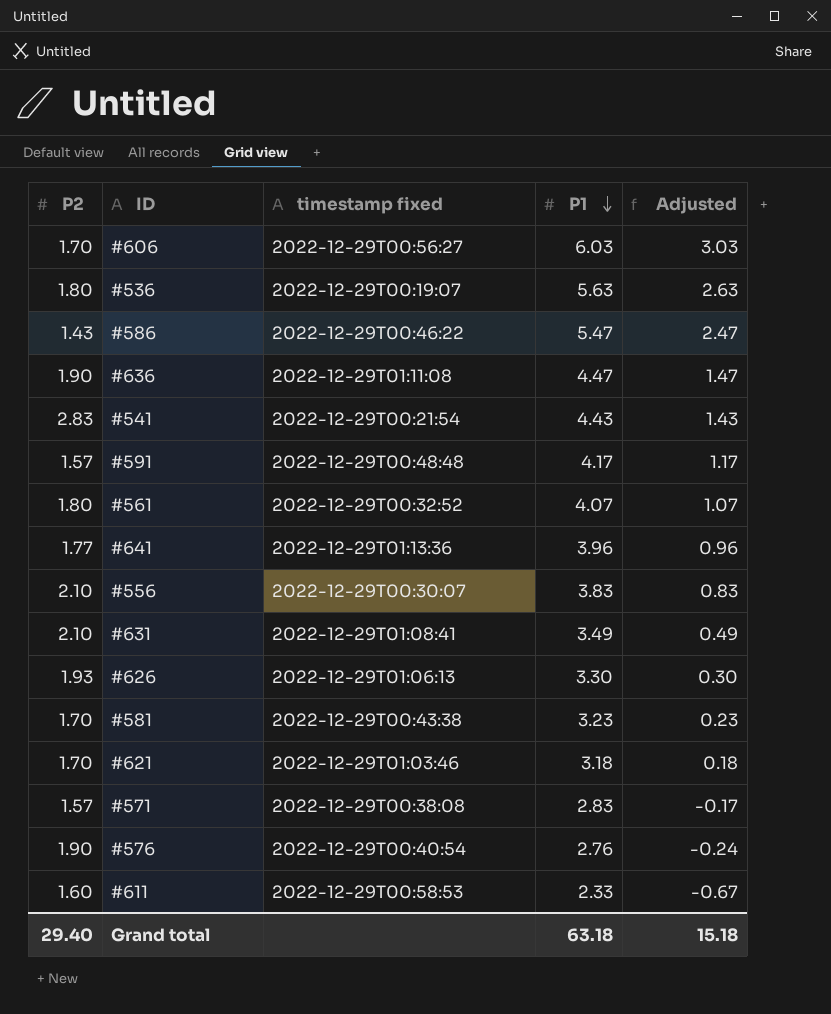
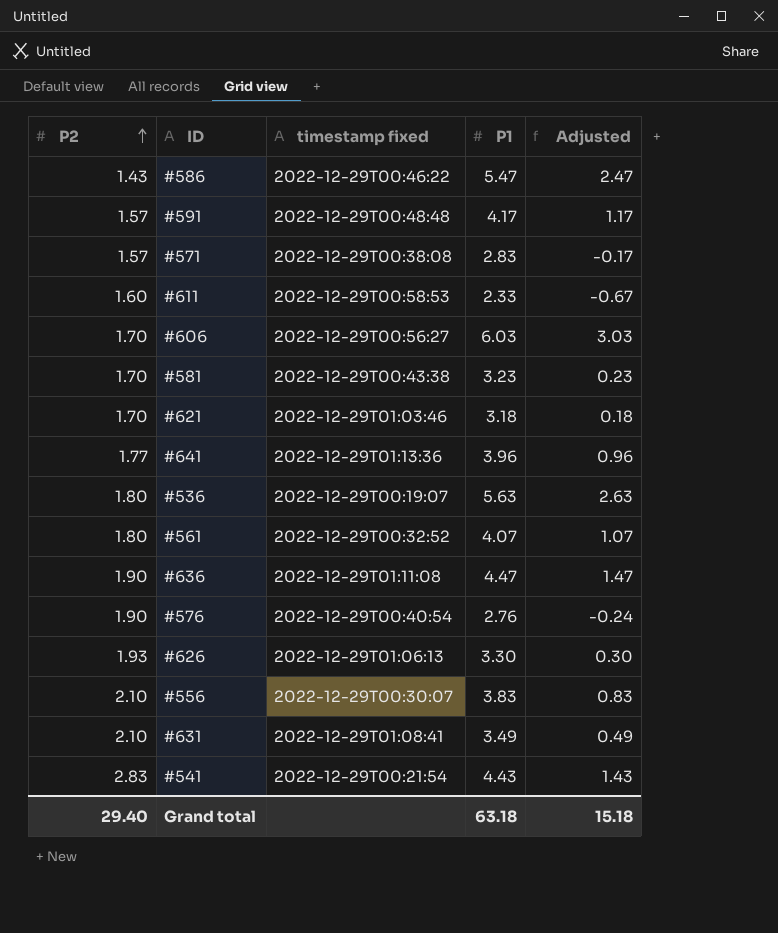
row order: P1 descending -> P2 ascending

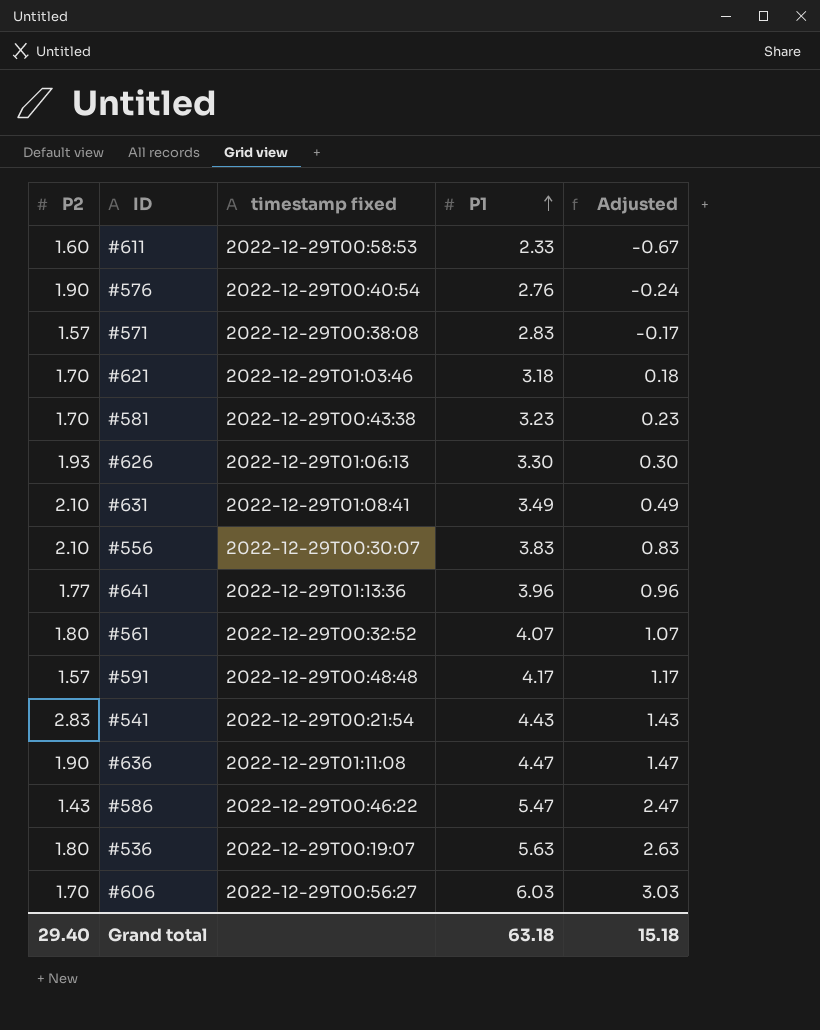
row order: P2 ascending -> P1 ascending

